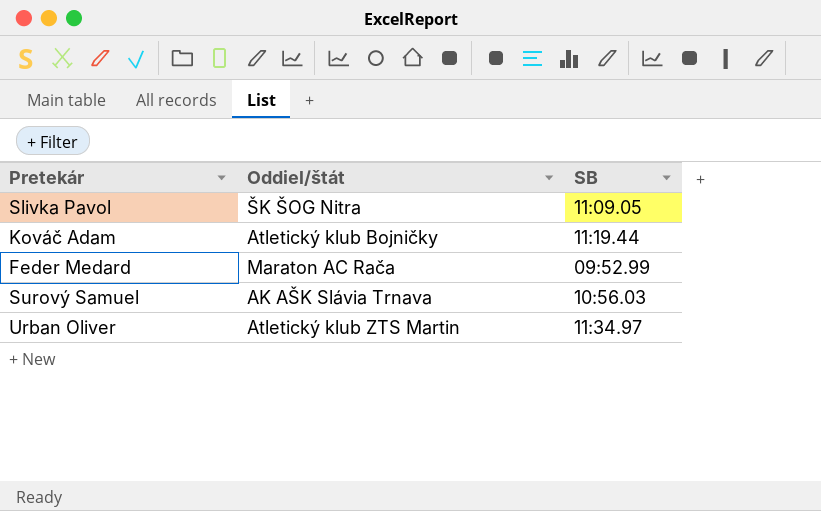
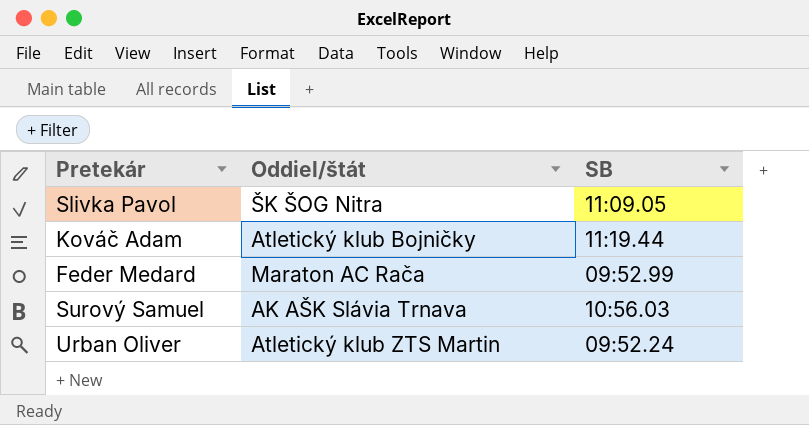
Urban Oliver | SB: 11:34.97 -> 09:52.24

